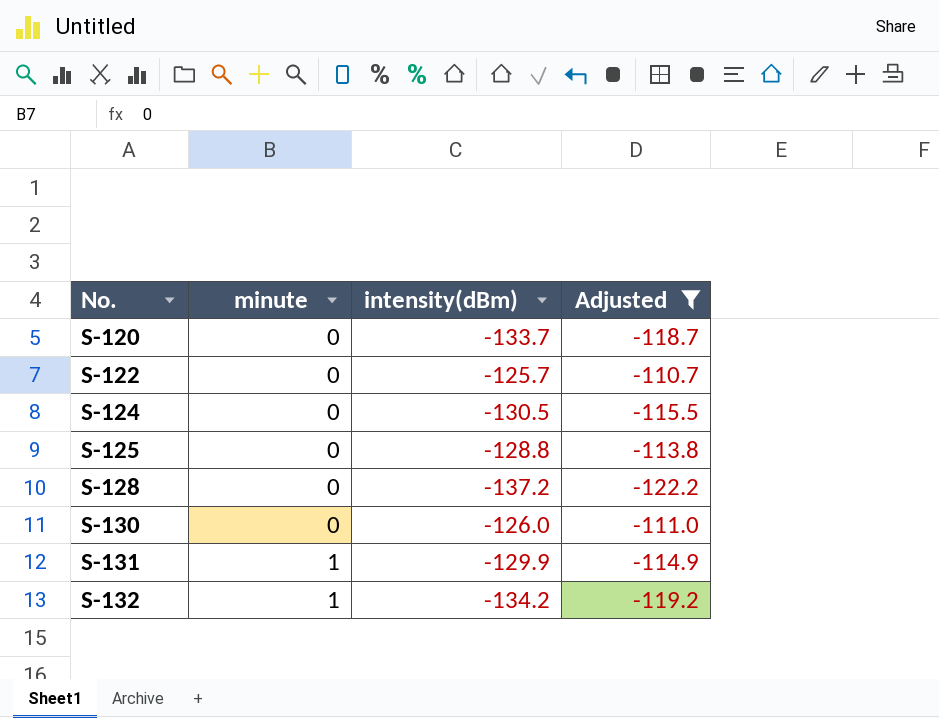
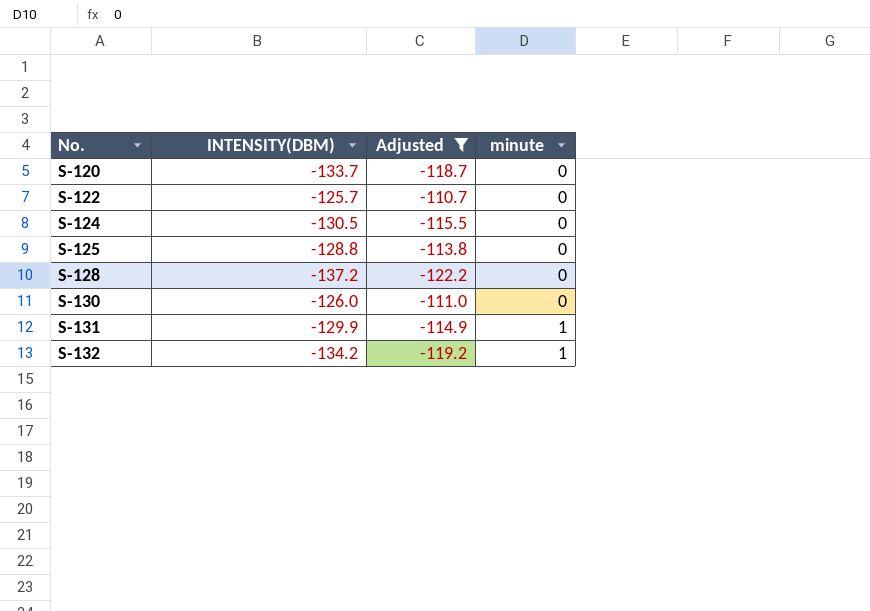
column name: intensity(dBm) -> INTENSITY(DBM)
column minute | position: 2 -> 4

